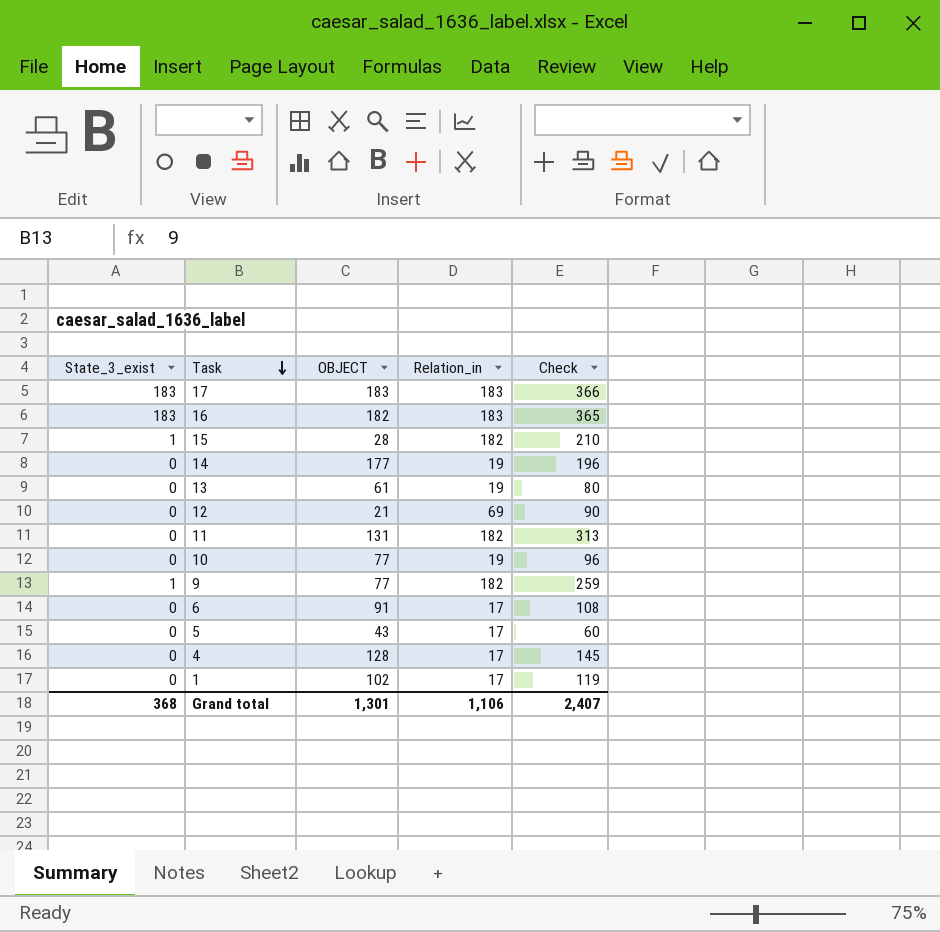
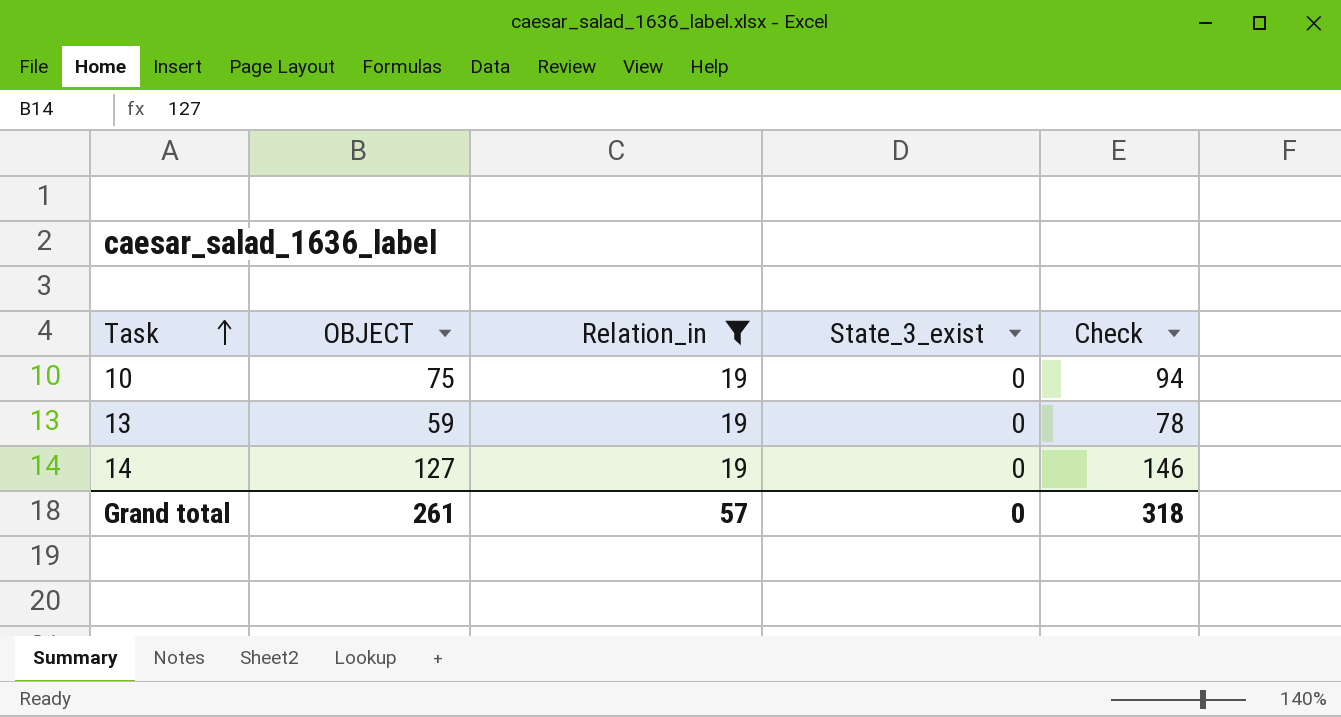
filter: none -> Relation_in = 19
row order: Task descending -> Task ascending
column State_3_exist | position: 1 -> 4
10 | OBJECT: 77 -> 75
10 | Check: 96 -> 94
13 | OBJECT: 61 -> 59
13 | Check: 80 -> 78
14 | OBJECT: 177 -> 127
14 | Check: 196 -> 146
Grand total | OBJECT: 1,301 -> 261
Grand total | Relation_in: 1,106 -> 57
Grand total | State_3_exist: 368 -> 0
Grand total | Check: 2,407 -> 318

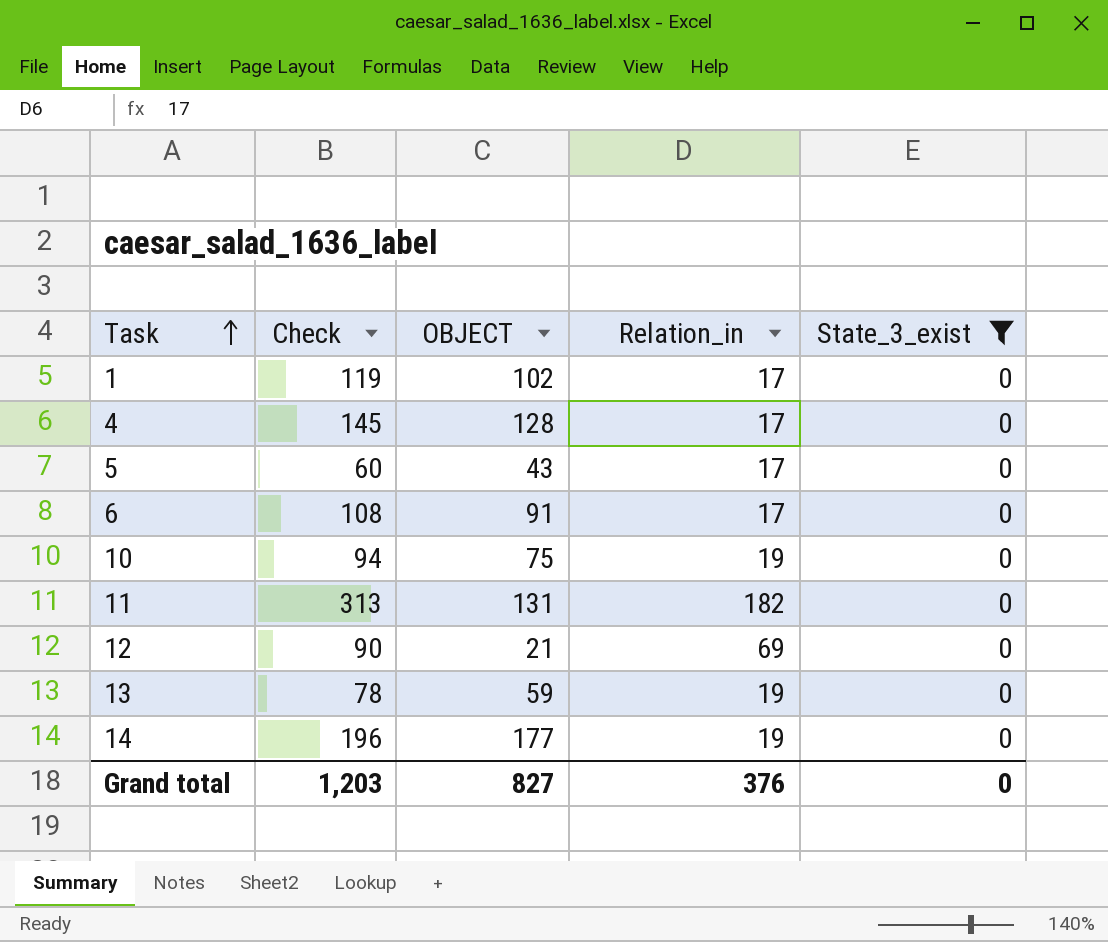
filter: Relation_in = 19 -> State_3_exist = 0
column Check | position: 5 -> 2
14 | Check: 146 -> 196
14 | OBJECT: 127 -> 177
Grand total | Check: 318 -> 1,203
Grand total | OBJECT: 261 -> 827
Grand total | Relation_in: 57 -> 376

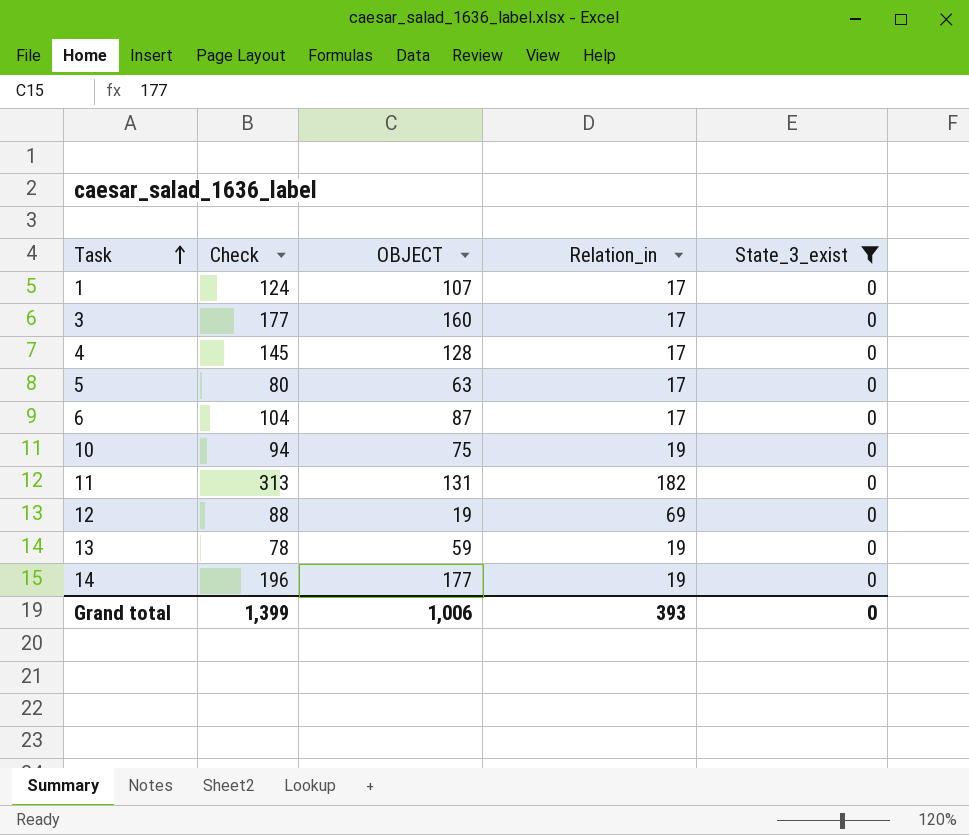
1 | Check: 119 -> 124
1 | OBJECT: 102 -> 107
row 3: none -> 177 | 160 | 17 | 0
5 | Check: 60 -> 80
5 | OBJECT: 43 -> 63
6 | Check: 108 -> 104
6 | OBJECT: 91 -> 87
12 | Check: 90 -> 88
12 | OBJECT: 21 -> 19
Grand total | Check: 1,203 -> 1,399
Grand total | OBJECT: 827 -> 1,006
Grand total | Relation_in: 376 -> 393

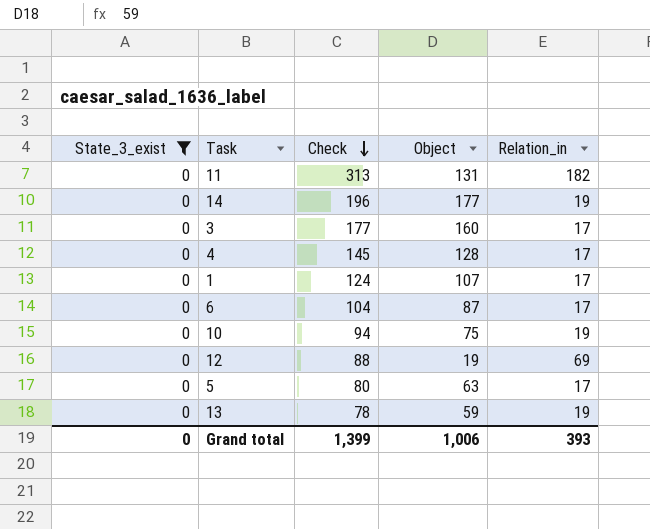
row order: Task ascending -> Check descending
column State_3_exist | position: 5 -> 1
column name: OBJECT -> Object

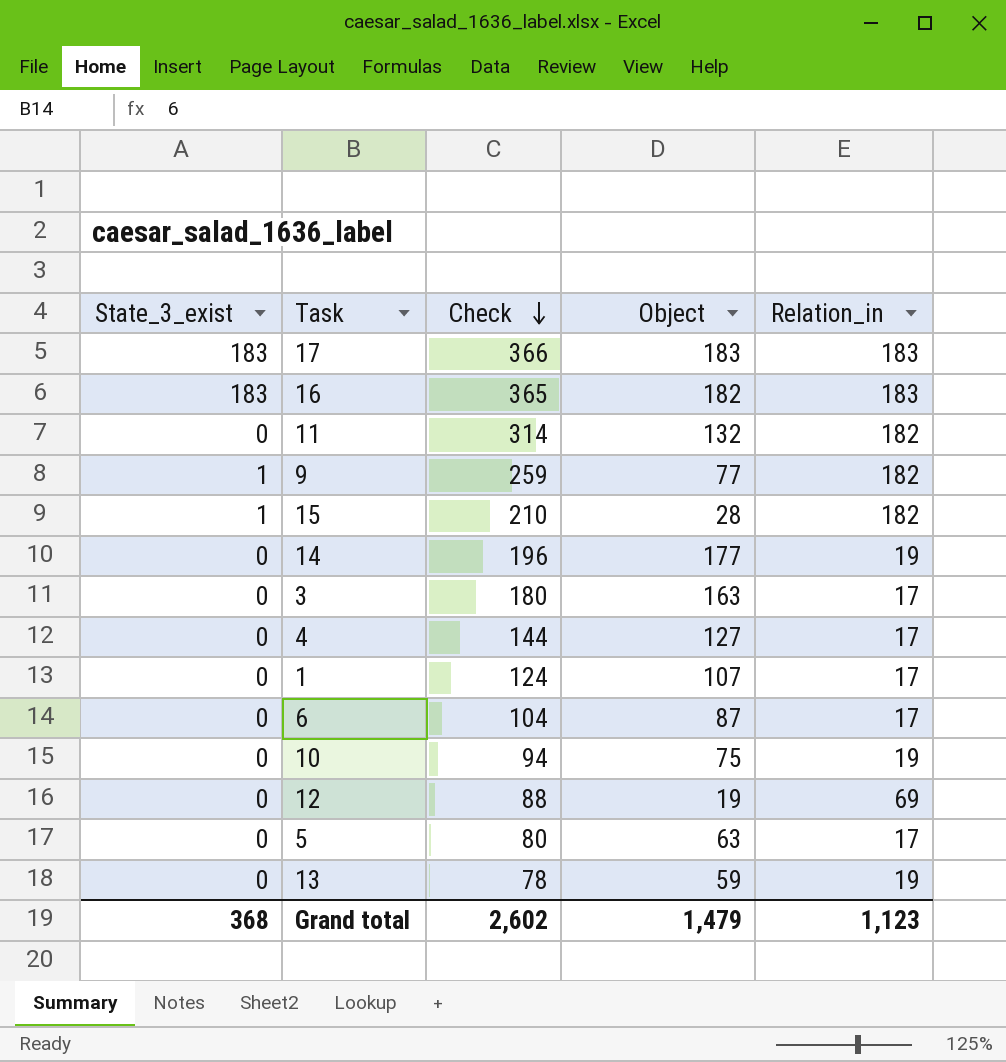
filter: State_3_exist = 0 -> none
11 | Check: 313 -> 314
11 | Object: 131 -> 132
3 | Check: 177 -> 180
3 | Object: 160 -> 163
4 | Check: 145 -> 144
4 | Object: 128 -> 127
Grand total | State_3_exist: 0 -> 368
Grand total | Check: 1,399 -> 2,602
Grand total | Object: 1,006 -> 1,479
Grand total | Relation_in: 393 -> 1,123

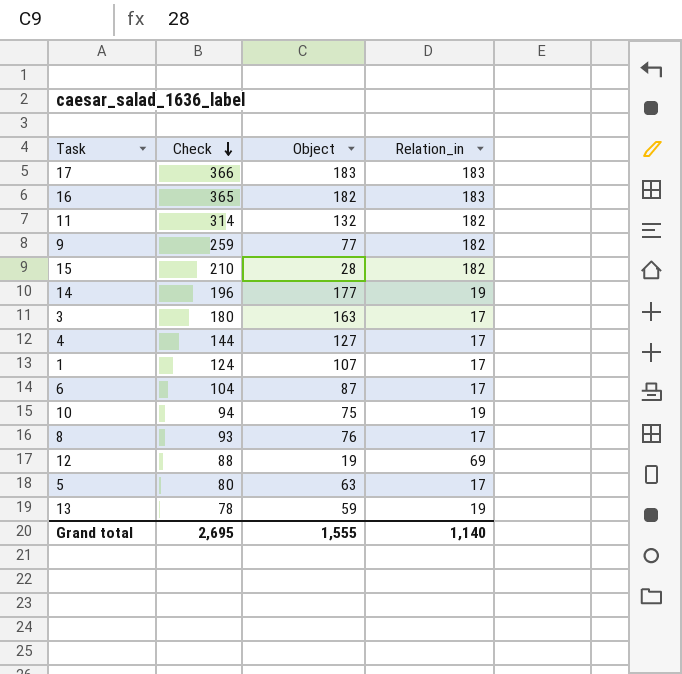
column State_3_exist | position: 1 -> none
row 8: none -> 93 | 76 | 17
Grand total | Check: 2,602 -> 2,695
Grand total | Object: 1,479 -> 1,555
Grand total | Relation_in: 1,123 -> 1,140

